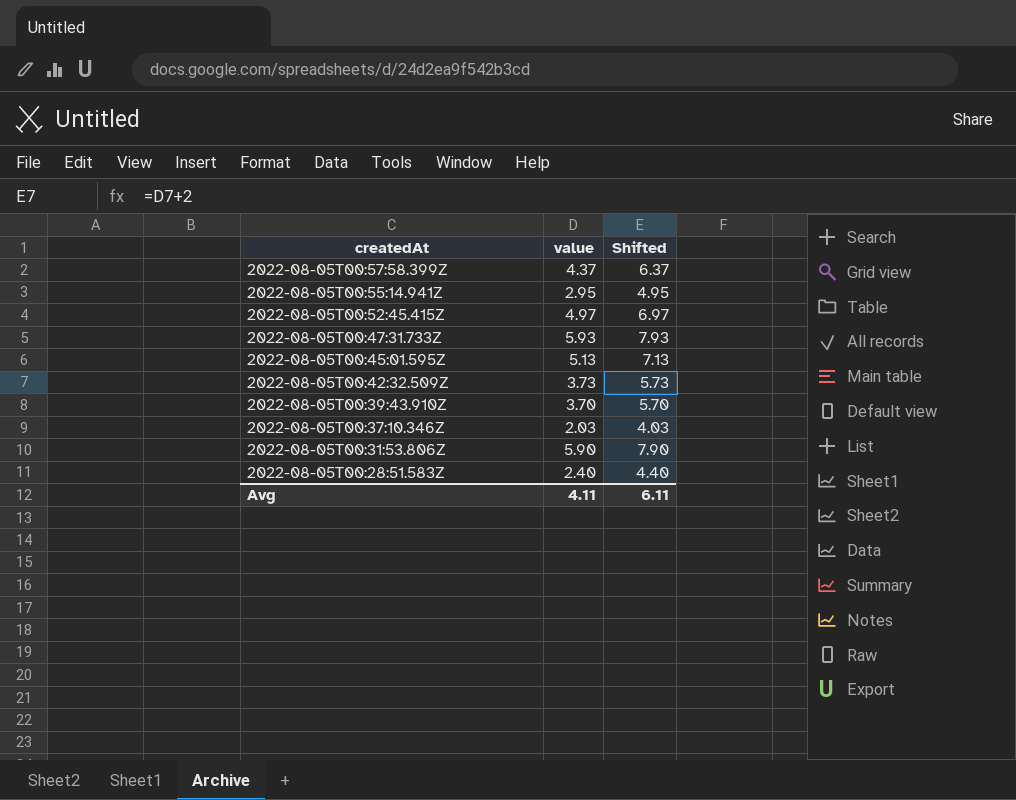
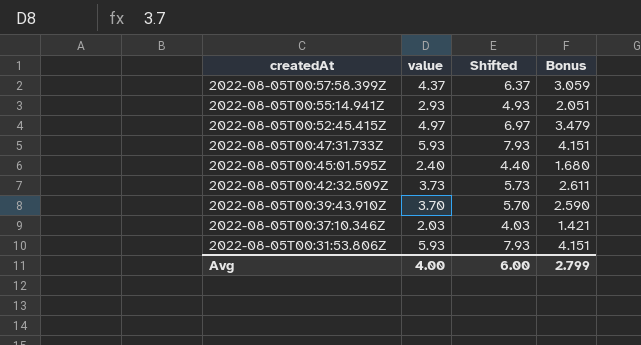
column Bonus | formula: none -> [value] * 0.7
row 2022-08-05T00:28:51.583Z: 2.40 | 4.40 -> none
2022-08-05T00:55:14.941Z | value: 2.95 -> 2.93
2022-08-05T00:55:14.941Z | Shifted: 4.95 -> 4.93
2022-08-05T00:45:01.595Z | value: 5.13 -> 2.40
2022-08-05T00:45:01.595Z | Shifted: 7.13 -> 4.40
2022-08-05T00:31:53.806Z | value: 5.90 -> 5.93
2022-08-05T00:31:53.806Z | Shifted: 7.90 -> 7.93
Avg | value: 4.11 -> 4.00
Avg | Shifted: 6.11 -> 6.00

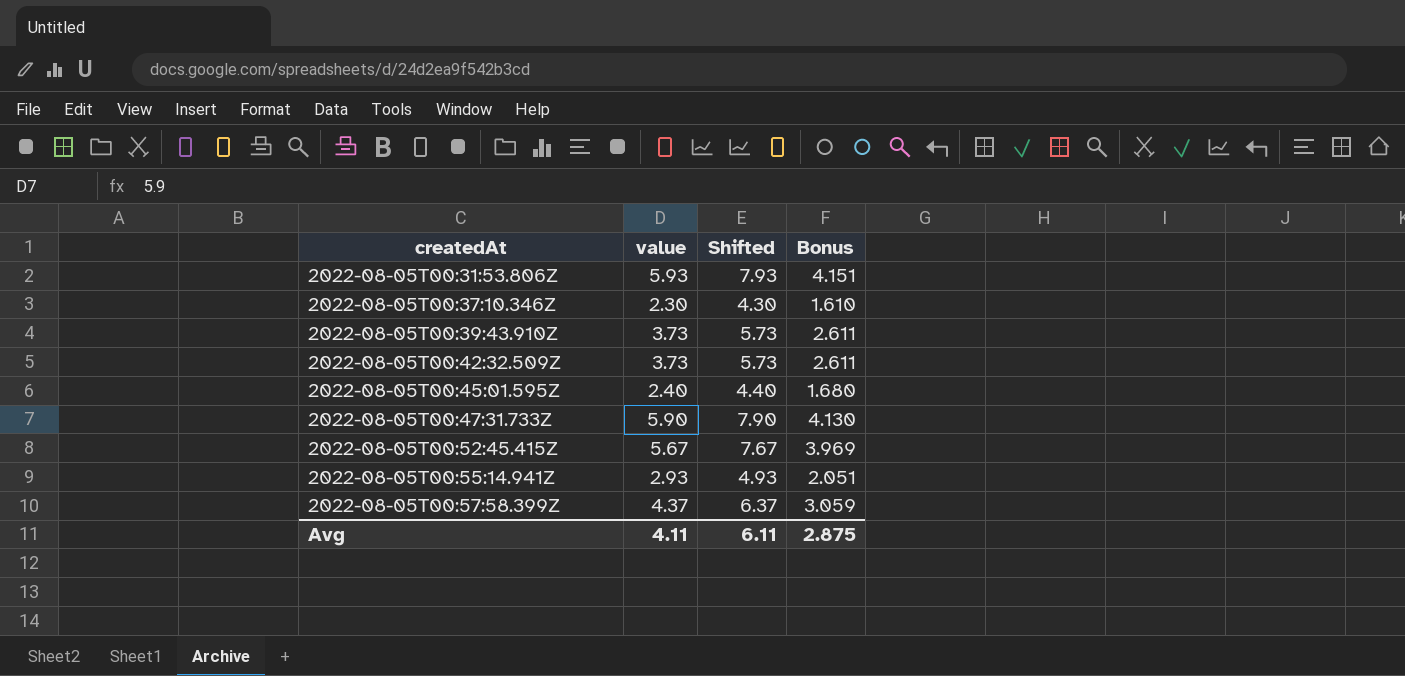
row order: createdAt descending -> createdAt ascending
2022-08-05T00:37:10.346Z | value: 2.03 -> 2.30
2022-08-05T00:37:10.346Z | Shifted: 4.03 -> 4.30
2022-08-05T00:37:10.346Z | Bonus: 1.421 -> 1.610
2022-08-05T00:39:43.910Z | value: 3.70 -> 3.73
2022-08-05T00:39:43.910Z | Shifted: 5.70 -> 5.73
2022-08-05T00:39:43.910Z | Bonus: 2.590 -> 2.611
2022-08-05T00:47:31.733Z | value: 5.93 -> 5.90
2022-08-05T00:47:31.733Z | Shifted: 7.93 -> 7.90
2022-08-05T00:47:31.733Z | Bonus: 4.151 -> 4.130
2022-08-05T00:52:45.415Z | value: 4.97 -> 5.67
2022-08-05T00:52:45.415Z | Shifted: 6.97 -> 7.67
2022-08-05T00:52:45.415Z | Bonus: 3.479 -> 3.969
Avg | value: 4.00 -> 4.11
Avg | Shifted: 6.00 -> 6.11
Avg | Bonus: 2.799 -> 2.875

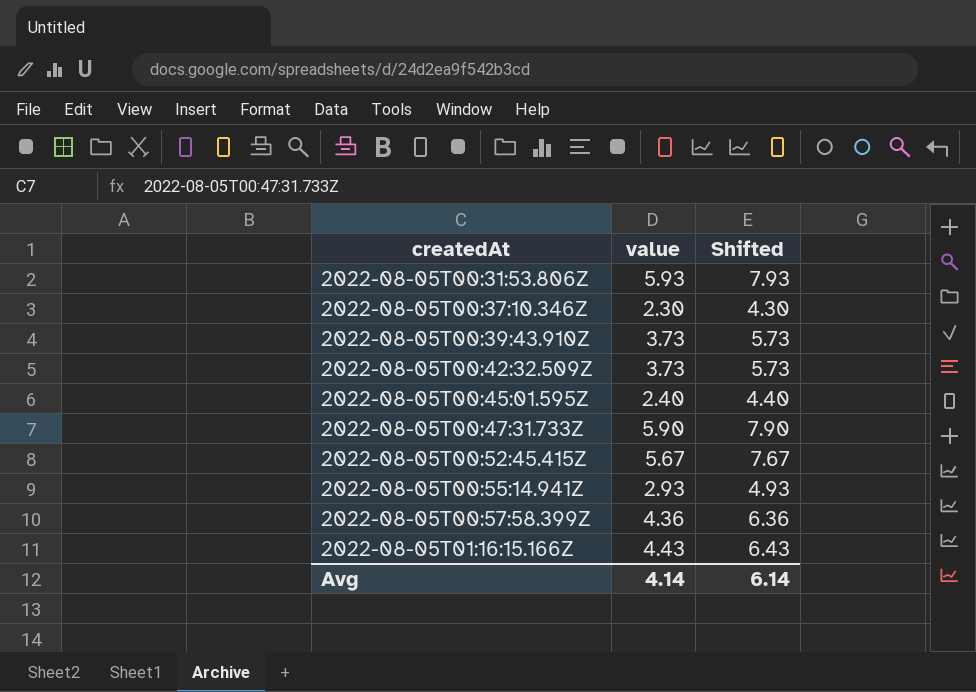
column Bonus | formula: [value] * 0.7 -> none
2022-08-05T00:57:58.399Z | value: 4.37 -> 4.36
2022-08-05T00:57:58.399Z | Shifted: 6.37 -> 6.36
row 2022-08-05T01:16:15.166Z: none -> 4.43 | 6.43
Avg | value: 4.11 -> 4.14
Avg | Shifted: 6.11 -> 6.14

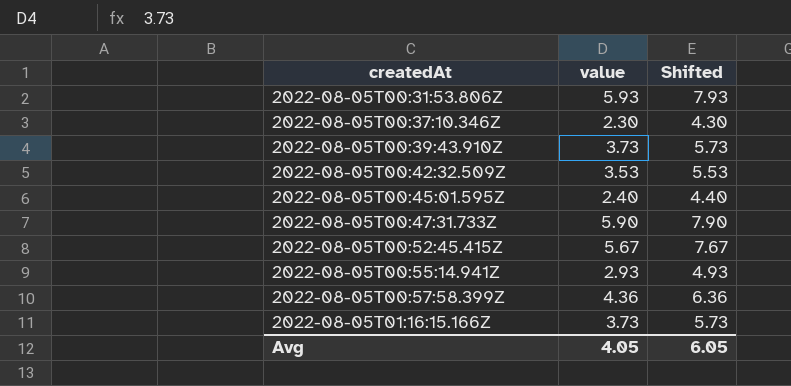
2022-08-05T00:42:32.509Z | value: 3.73 -> 3.53
2022-08-05T00:42:32.509Z | Shifted: 5.73 -> 5.53
2022-08-05T01:16:15.166Z | value: 4.43 -> 3.73
2022-08-05T01:16:15.166Z | Shifted: 6.43 -> 5.73
Avg | value: 4.14 -> 4.05
Avg | Shifted: 6.14 -> 6.05

